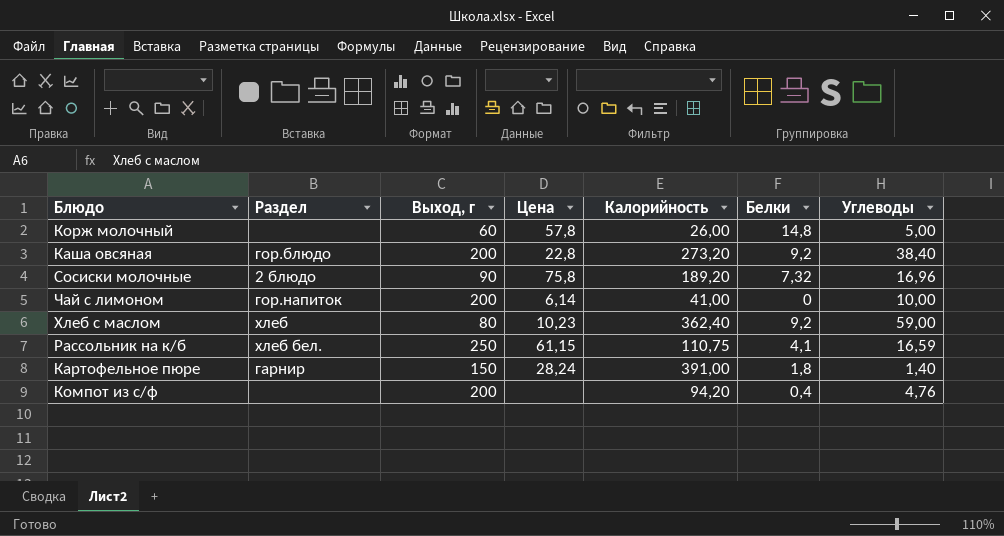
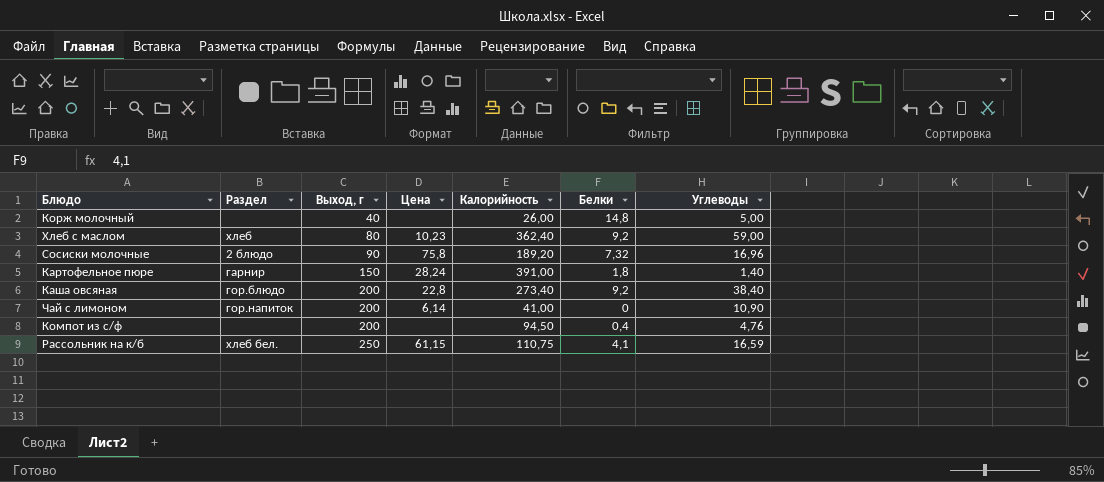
row order: none -> Выход, г ascending
Корж молочный | Выход, г: 60 -> 40
Корж молочный | Цена: 57,8 -> none
Каша овсяная | Калорийность: 273,20 -> 273,40
Чай с лимоном | Углеводы: 10,00 -> 10,90
Компот из с/ф | Калорийность: 94,20 -> 94,50

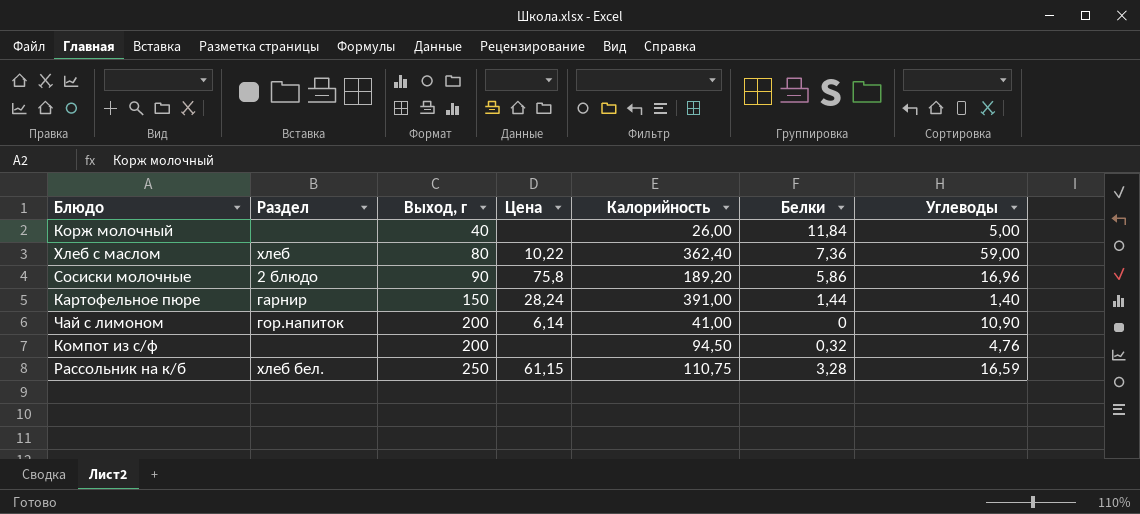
row Каша овсяная: гор.блюдо | 200 | 22,8 | 273,40 | 9,2 | 38,40 -> none
Корж молочный | Белки: 14,8 -> 11,84
Хлеб с маслом | Цена: 10,23 -> 10,22
Хлеб с маслом | Белки: 9,2 -> 7,36
Сосиски молочные | Белки: 7,32 -> 5,86
Картофельное пюре | Белки: 1,8 -> 1,44
Компот из с/ф | Белки: 0,4 -> 0,32
Рассольник на к/б | Белки: 4,1 -> 3,28

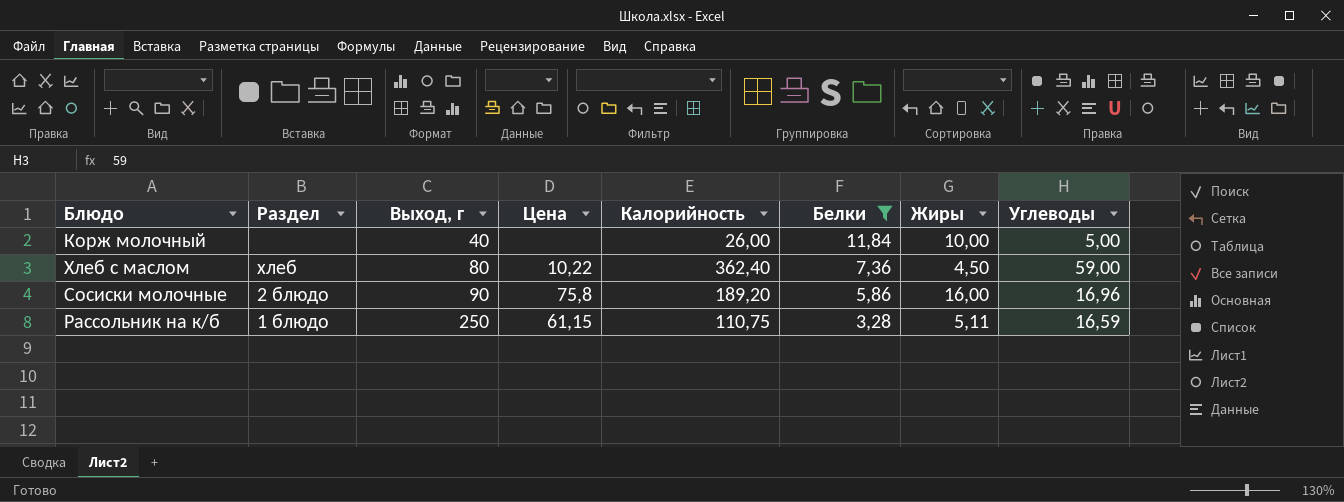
filter: none -> Белки >= 3,28
column Жиры | position: none -> 7
Рассольник на к/б | Раздел: хлеб бел. -> 1 блюдо

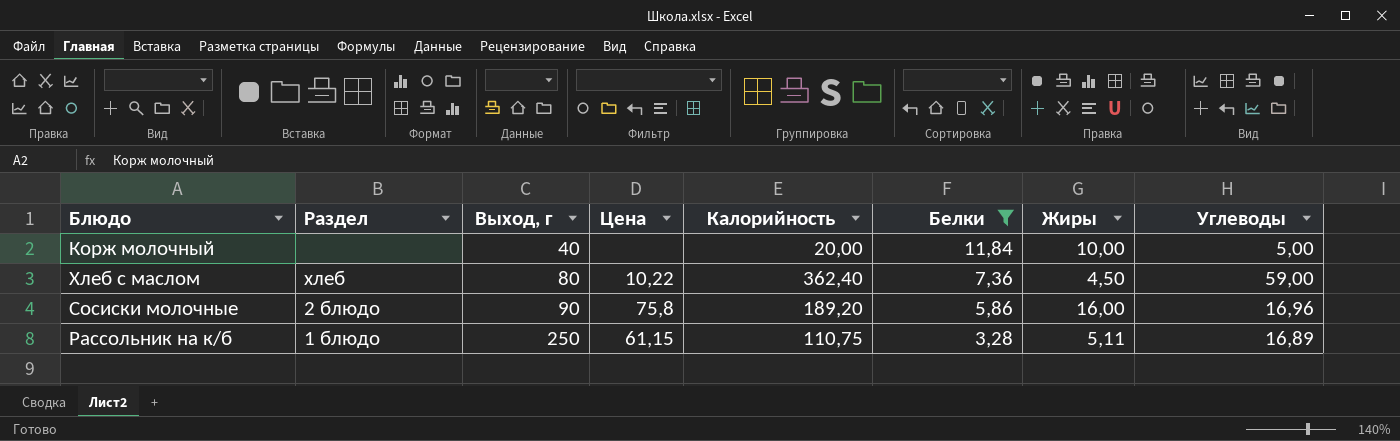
Корж молочный | Калорийность: 26,00 -> 20,00
Рассольник на к/б | Углеводы: 16,59 -> 16,89

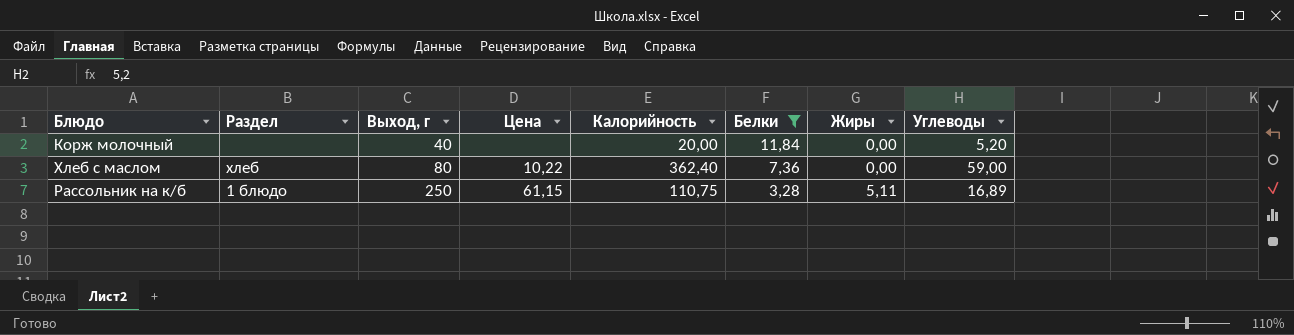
row Сосиски молочные: 2 блюдо | 90 | 75,8 | 189,20 | 5,86 | 16,00 | 16,96 -> none
Корж молочный | Жиры: 10,00 -> 0,00
Корж молочный | Углеводы: 5,00 -> 5,20
Хлеб с маслом | Жиры: 4,50 -> 0,00

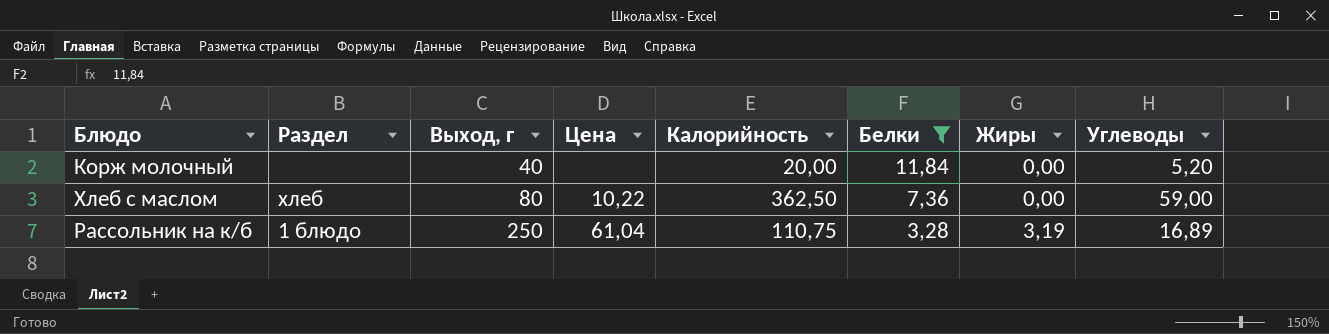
Хлеб с маслом | Калорийность: 362,40 -> 362,50
Рассольник на к/б | Цена: 61,15 -> 61,04
Рассольник на к/б | Жиры: 5,11 -> 3,19

